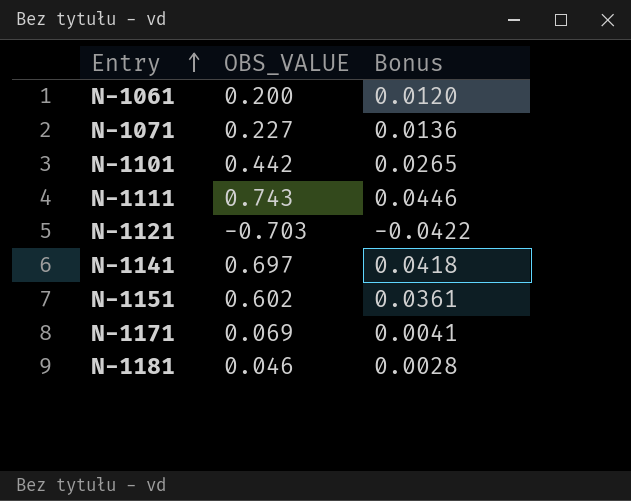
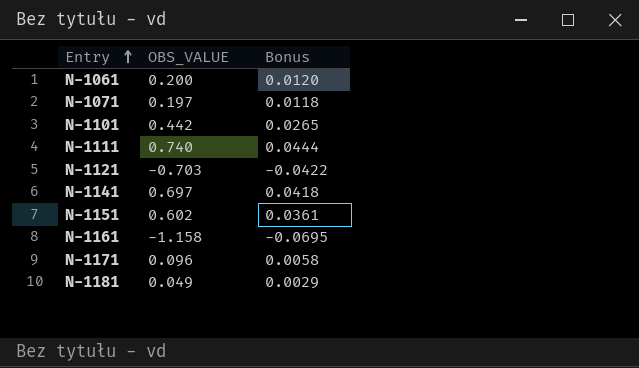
N-1071 | OBS_VALUE: 0.227 -> 0.197
N-1071 | Bonus: 0.0136 -> 0.0118
N-1111 | OBS_VALUE: 0.743 -> 0.740
N-1111 | Bonus: 0.0446 -> 0.0444
row N-1161: none -> -1.158 | -0.0695
N-1171 | OBS_VALUE: 0.069 -> 0.096
N-1171 | Bonus: 0.0041 -> 0.0058
N-1181 | OBS_VALUE: 0.046 -> 0.049
N-1181 | Bonus: 0.0028 -> 0.0029

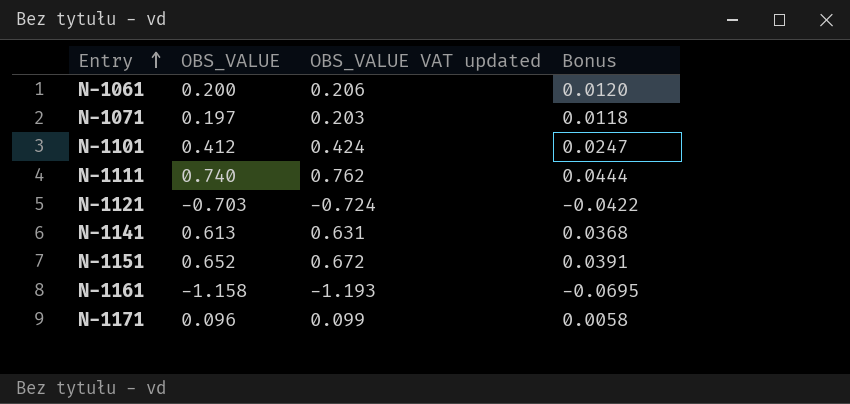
column OBS_VALUE VAT updated | formula: none -> [OBS_VALUE] * 1.03
row N-1181: 0.049 | 0.0029 -> none
N-1101 | OBS_VALUE: 0.442 -> 0.412
N-1101 | Bonus: 0.0265 -> 0.0247
N-1141 | OBS_VALUE: 0.697 -> 0.613
N-1141 | Bonus: 0.0418 -> 0.0368
N-1151 | OBS_VALUE: 0.602 -> 0.652
N-1151 | Bonus: 0.0361 -> 0.0391

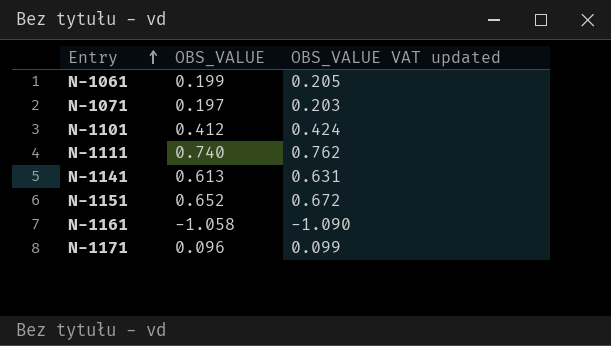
column Bonus | formula: [OBS_VALUE] * 0.06 -> none
row N-1121: -0.703 | -0.724 | -0.0422 -> none
N-1061 | OBS_VALUE: 0.200 -> 0.199
N-1061 | OBS_VALUE VAT updated: 0.206 -> 0.205
N-1161 | OBS_VALUE: -1.158 -> -1.058
N-1161 | OBS_VALUE VAT updated: -1.193 -> -1.090

